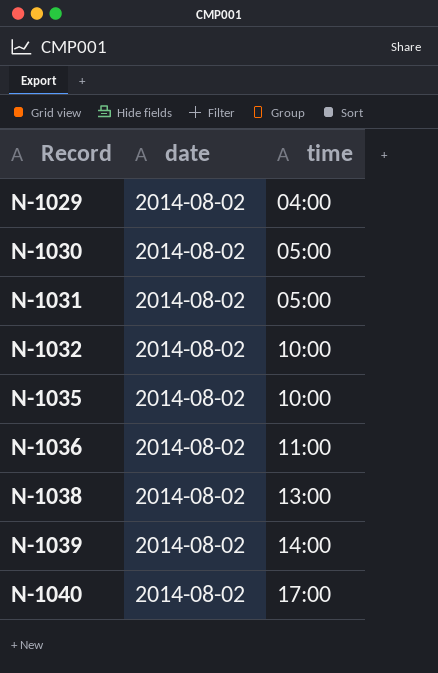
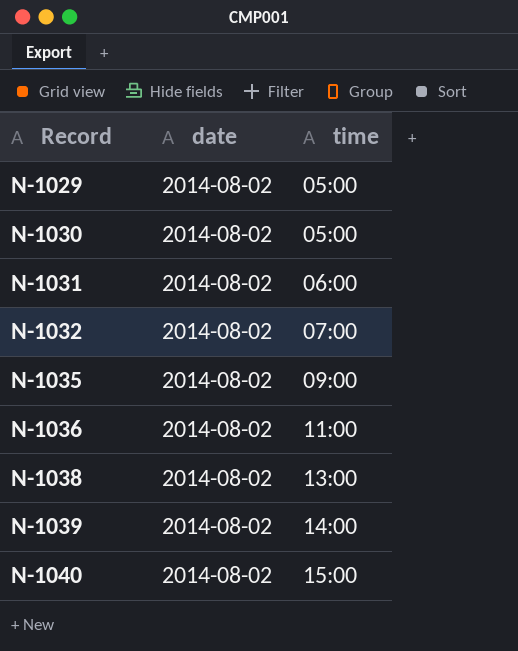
N-1029 | time: 04:00 -> 05:00
N-1031 | time: 05:00 -> 06:00
N-1032 | time: 10:00 -> 07:00
N-1035 | time: 10:00 -> 09:00
N-1040 | time: 17:00 -> 15:00

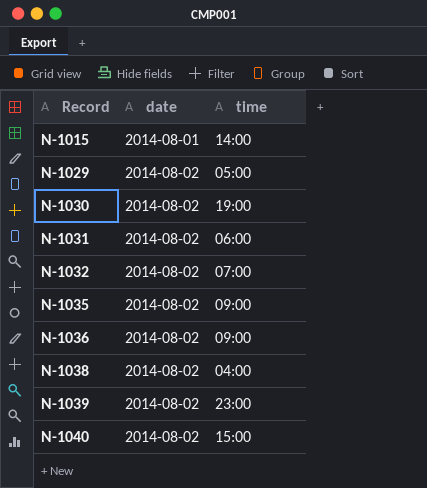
row N-1015: none -> 2014-08-01 | 14:00
N-1030 | time: 05:00 -> 19:00
N-1036 | time: 11:00 -> 09:00
N-1038 | time: 13:00 -> 04:00
N-1039 | time: 14:00 -> 23:00

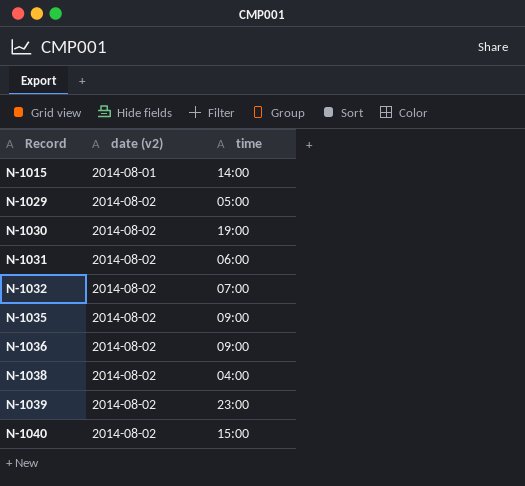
column name: date -> date (v2)

